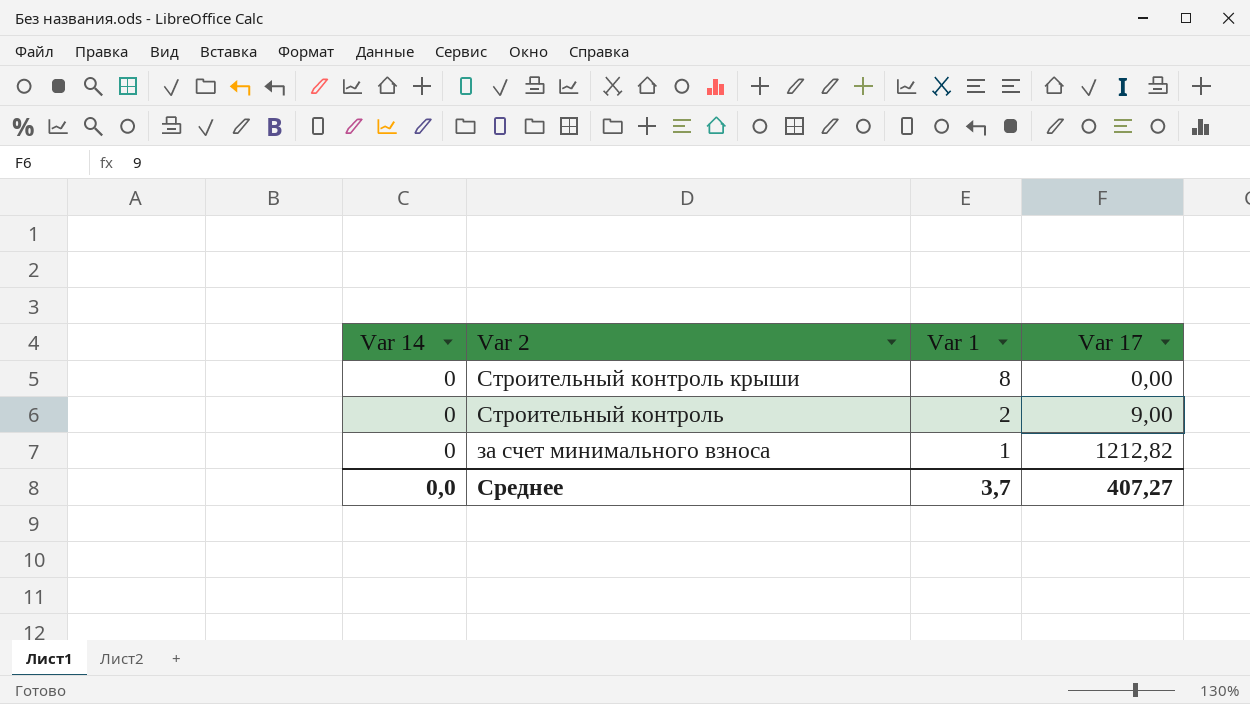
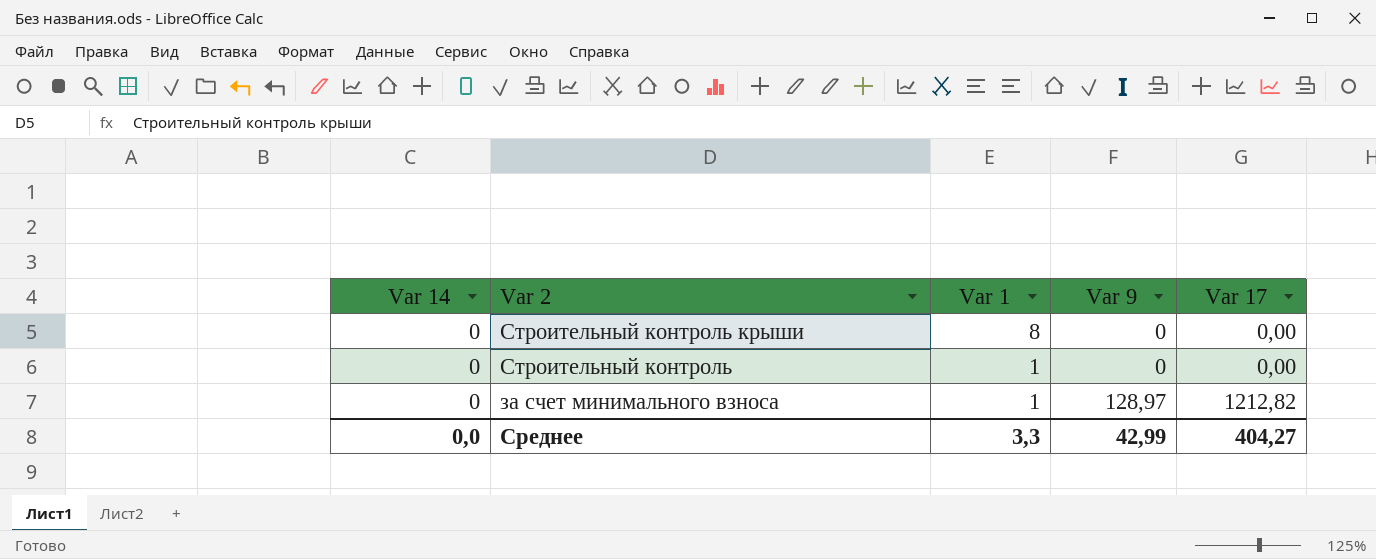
column Var 9 | position: none -> 4
Строительный контроль | Var 1: 2 -> 1
Строительный контроль | Var 17: 9,00 -> 0,00
Среднее | Var 1: 3,7 -> 3,3
Среднее | Var 17: 407,27 -> 404,27

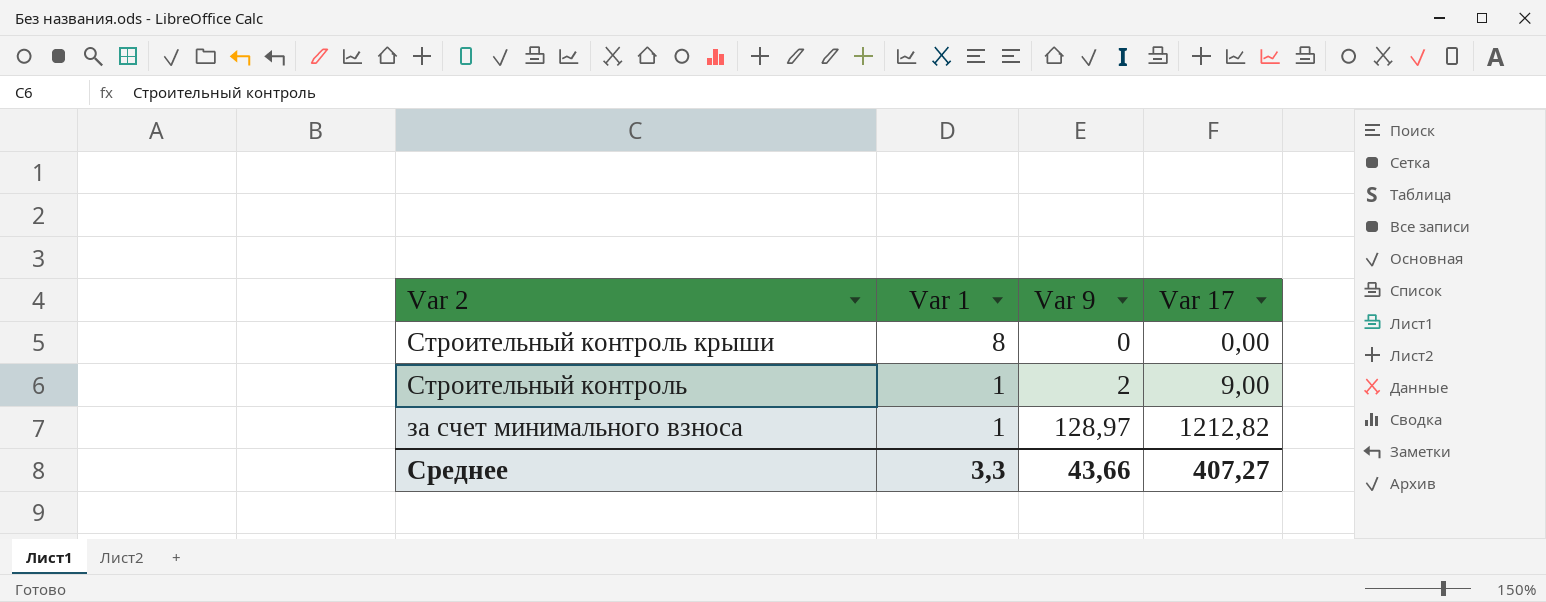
column Var 14 | position: 1 -> none
Строительный контроль | Var 9: 0 -> 2
Строительный контроль | Var 17: 0,00 -> 9,00
Среднее | Var 9: 42,99 -> 43,66
Среднее | Var 17: 404,27 -> 407,27

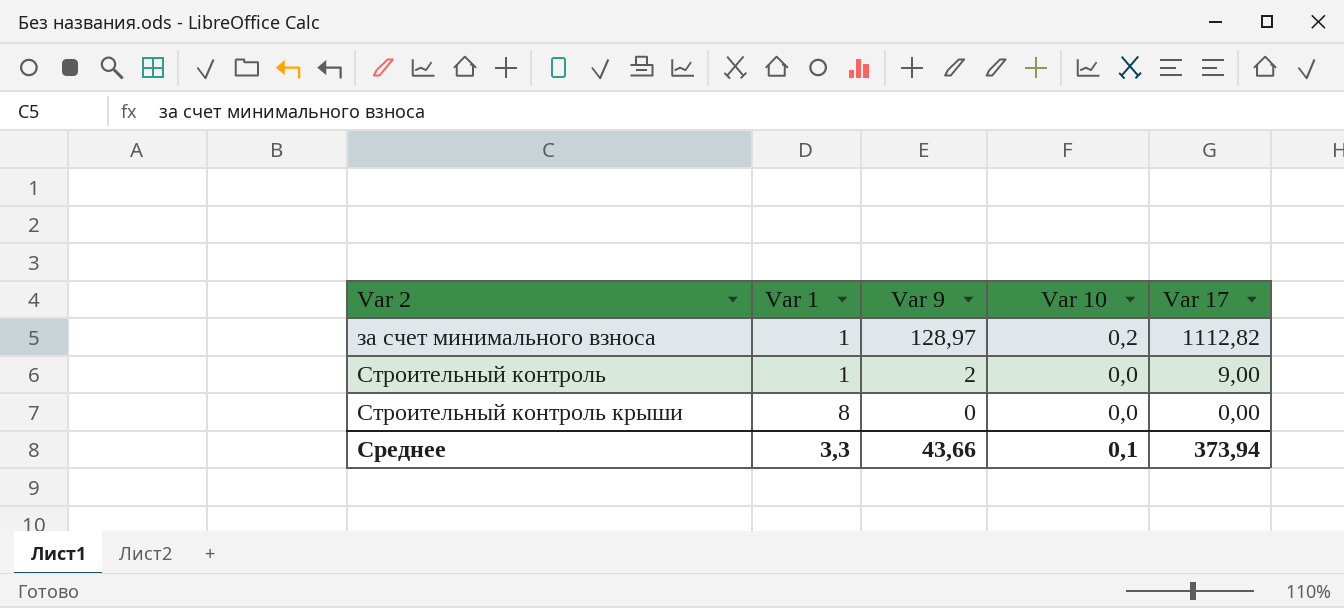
row order: Var 2 descending -> Var 2 ascending
column Var 10 | position: none -> 4
за счет минимального взноса | Var 17: 1212,82 -> 1112,82
Среднее | Var 17: 407,27 -> 373,94

